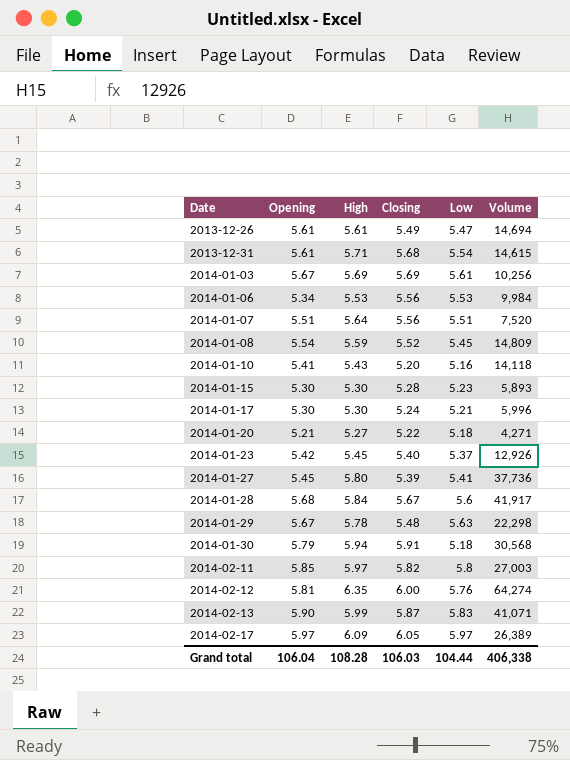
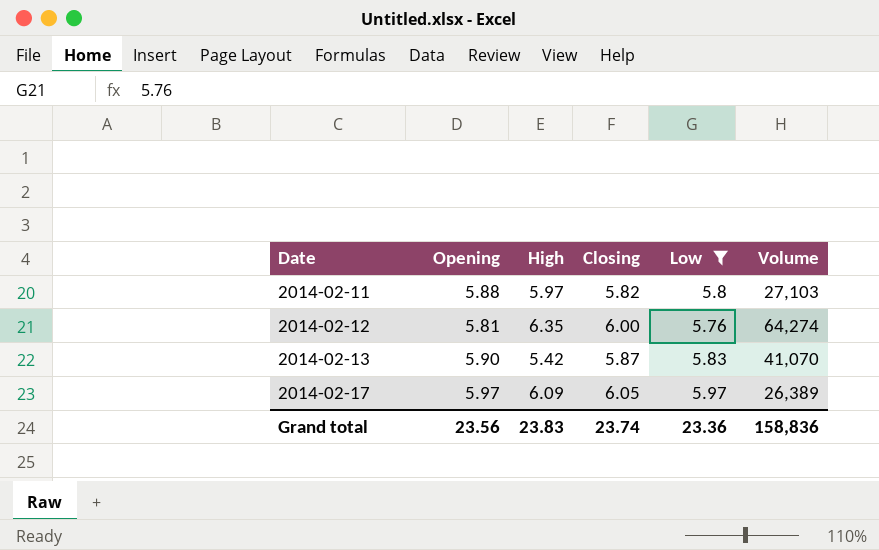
filter: none -> Low >= 5.76
2014-02-11 | Opening: 5.85 -> 5.88
2014-02-11 | Volume: 27,003 -> 27,103
2014-02-13 | High: 5.99 -> 5.42
2014-02-13 | Volume: 41,071 -> 41,070
Grand total | Opening: 106.04 -> 23.56
Grand total | High: 108.28 -> 23.83
Grand total | Closing: 106.03 -> 23.74
Grand total | Low: 104.44 -> 23.36
Grand total | Volume: 406,338 -> 158,836

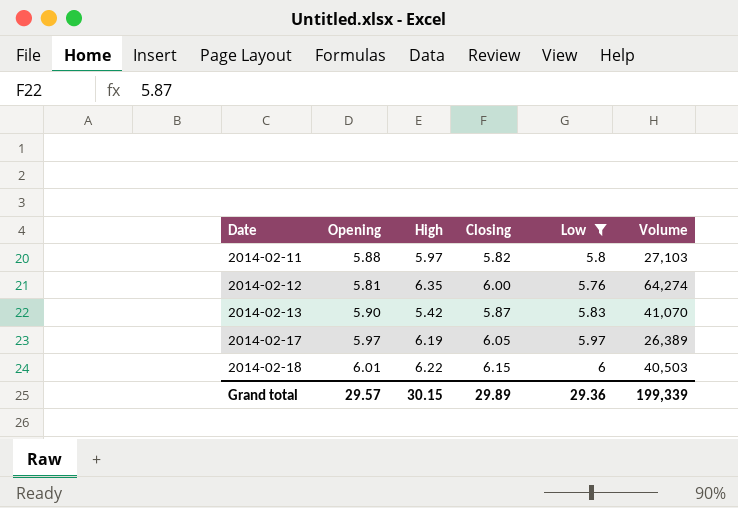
2014-02-17 | High: 6.09 -> 6.19
row 2014-02-18: none -> 6.01 | 6.22 | 6.15 | 6 | 40,503
Grand total | Opening: 23.56 -> 29.57
Grand total | High: 23.83 -> 30.15
Grand total | Closing: 23.74 -> 29.89
Grand total | Low: 23.36 -> 29.36
Grand total | Volume: 158,836 -> 199,339

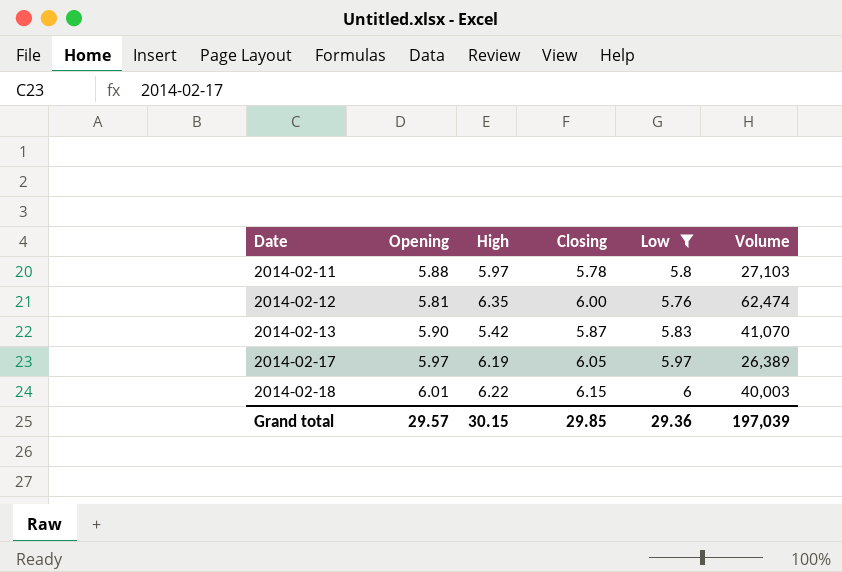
2014-02-11 | Closing: 5.82 -> 5.78
2014-02-12 | Volume: 64,274 -> 62,474
2014-02-18 | Volume: 40,503 -> 40,003
Grand total | Closing: 29.89 -> 29.85
Grand total | Volume: 199,339 -> 197,039

